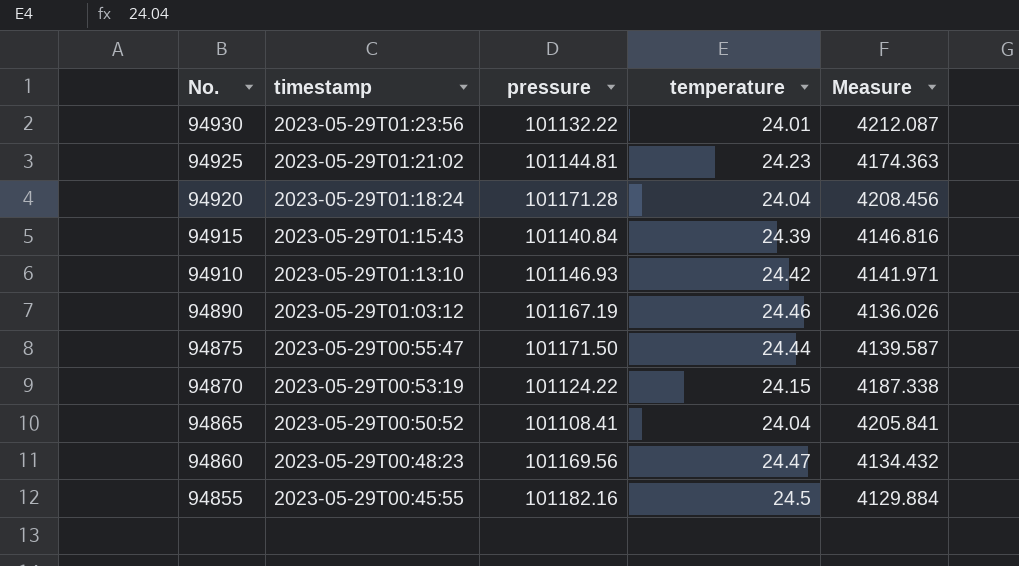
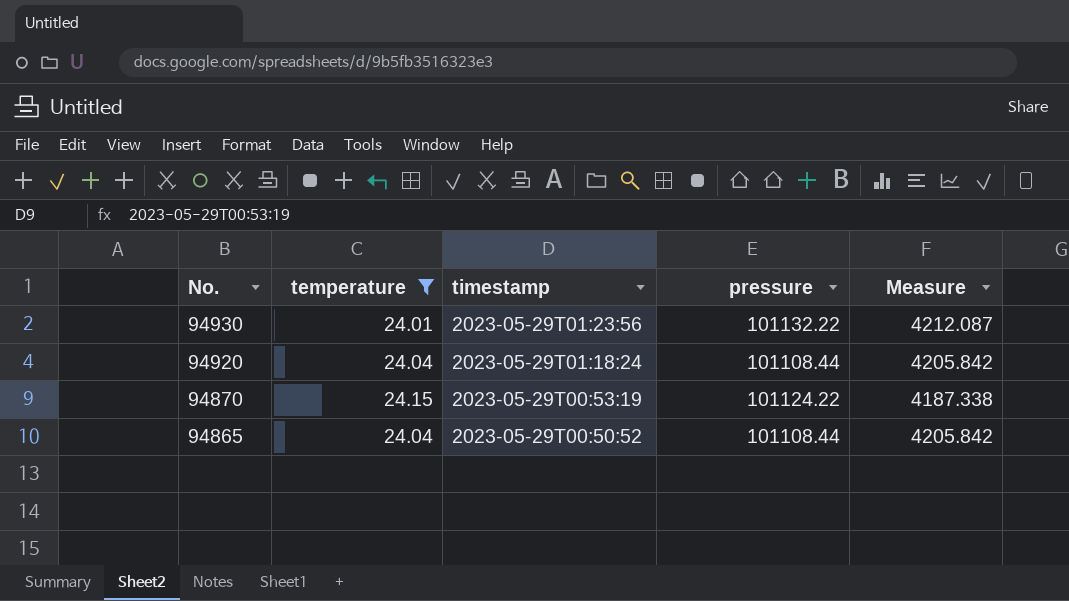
filter: none -> temperature <= 24.15
column temperature | position: 4 -> 2
94920 | pressure: 101171.28 -> 101108.44
94920 | Measure: 4208.456 -> 4205.842
94865 | pressure: 101108.41 -> 101108.44
94865 | Measure: 4205.841 -> 4205.842

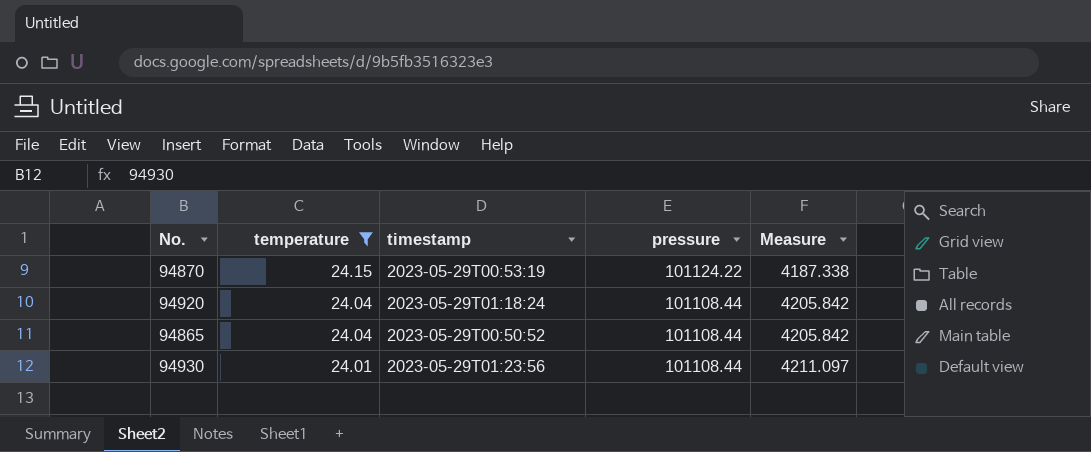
row order: No. descending -> temperature descending
94930 | pressure: 101132.22 -> 101108.44
94930 | Measure: 4212.087 -> 4211.097

